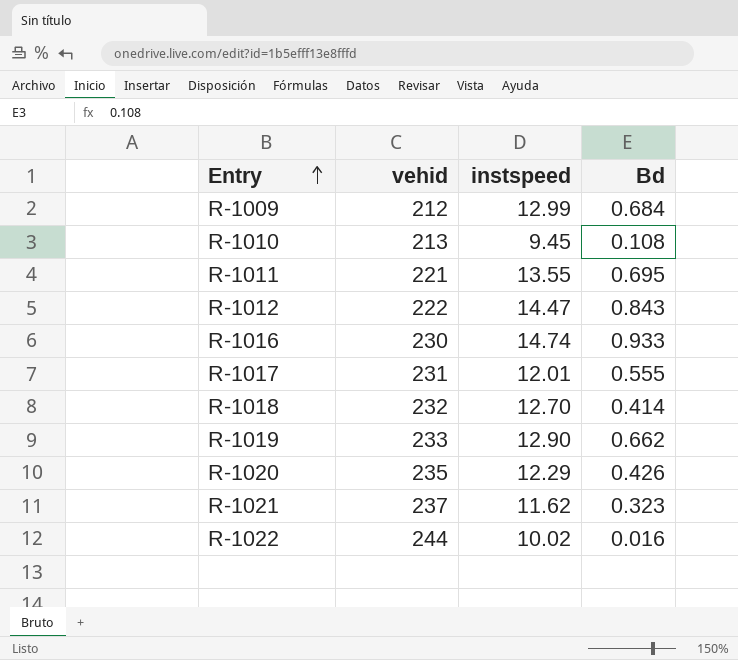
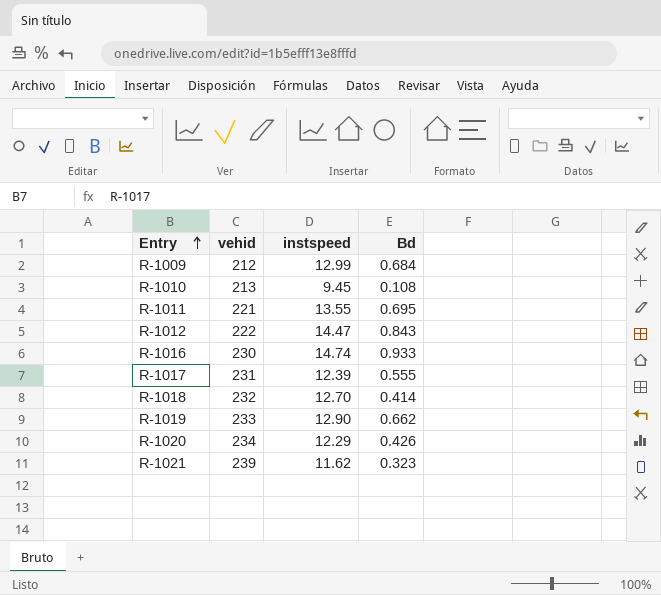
row R-1022: 244 | 10.02 | 0.016 -> none
R-1017 | instspeed: 12.01 -> 12.39
R-1020 | vehid: 235 -> 234
R-1021 | vehid: 237 -> 239

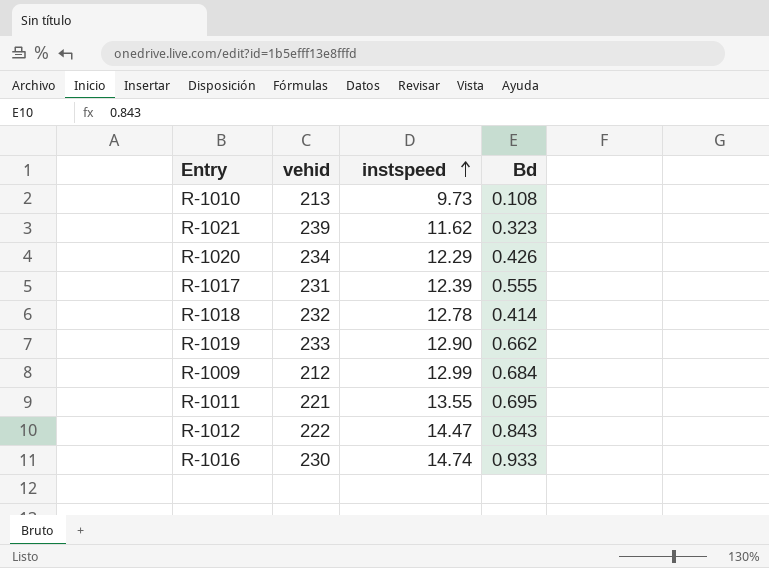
row order: Entry ascending -> instspeed ascending
R-1010 | instspeed: 9.45 -> 9.73
R-1018 | instspeed: 12.70 -> 12.78

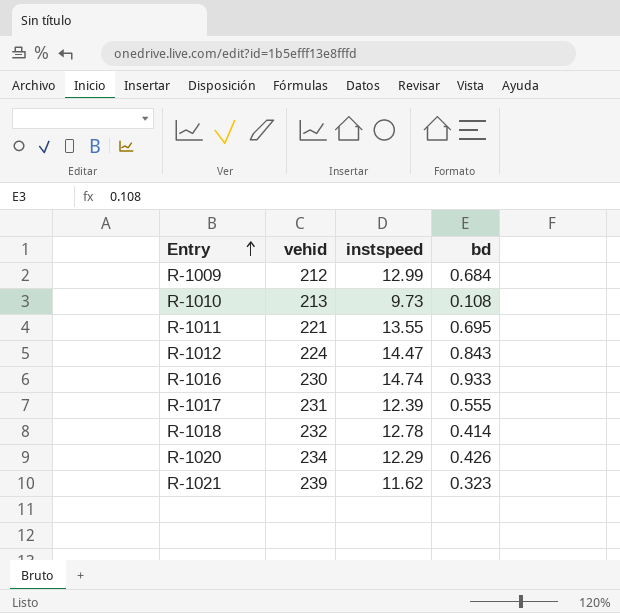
row order: instspeed ascending -> Entry ascending
column name: Bd -> bd
row R-1019: 233 | 12.90 | 0.662 -> none
R-1012 | vehid: 222 -> 224

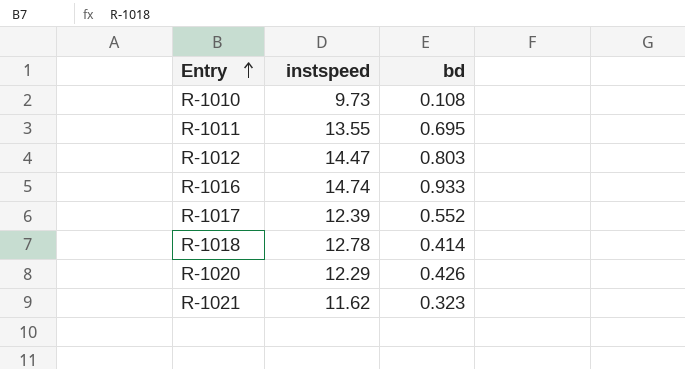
column vehid | position: 2 -> none
row R-1009: 212 | 12.99 | 0.684 -> none
R-1012 | bd: 0.843 -> 0.803
R-1017 | bd: 0.555 -> 0.552

